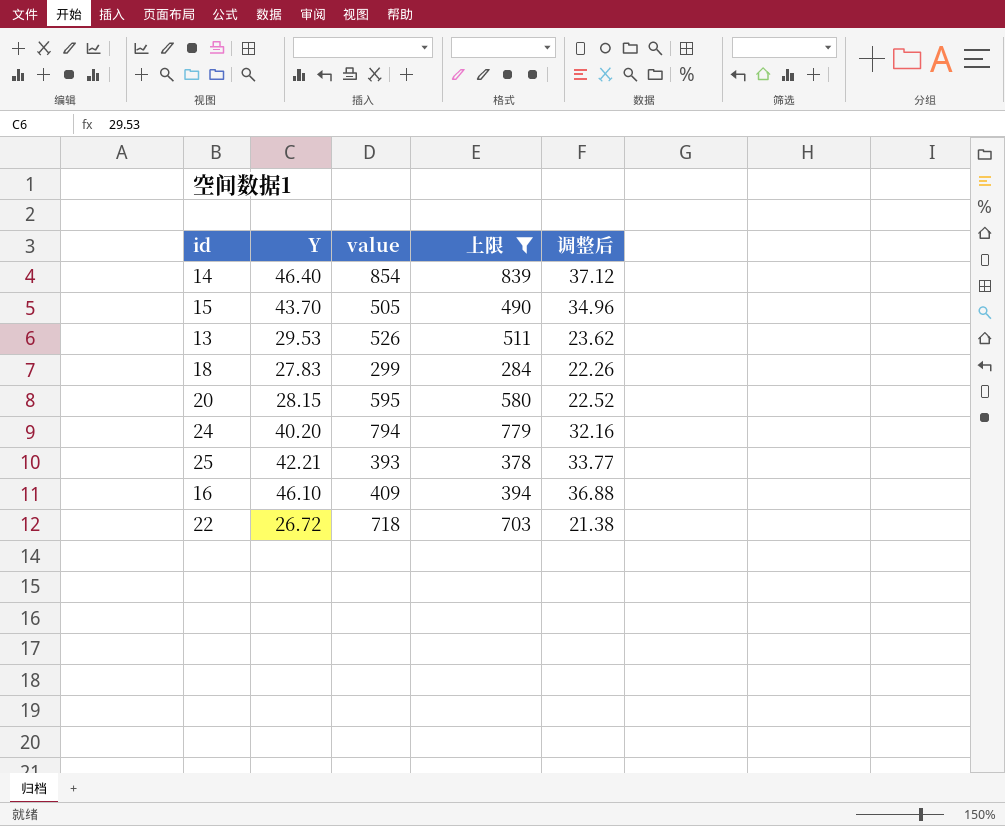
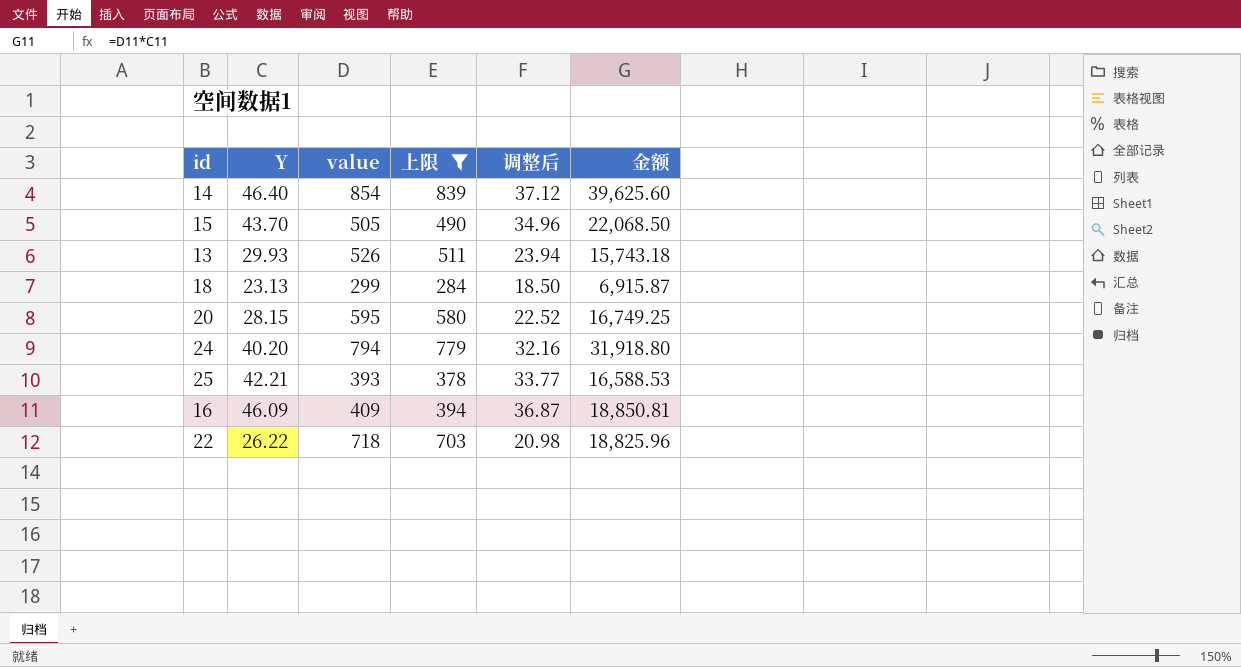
column 金额 | formula: none -> [Y] * [value]
13 | Y: 29.53 -> 29.93
13 | 调整后: 23.62 -> 23.94
18 | Y: 27.83 -> 23.13
18 | 调整后: 22.26 -> 18.50
16 | Y: 46.10 -> 46.09
16 | 调整后: 36.88 -> 36.87
22 | Y: 26.72 -> 26.22
22 | 调整后: 21.38 -> 20.98

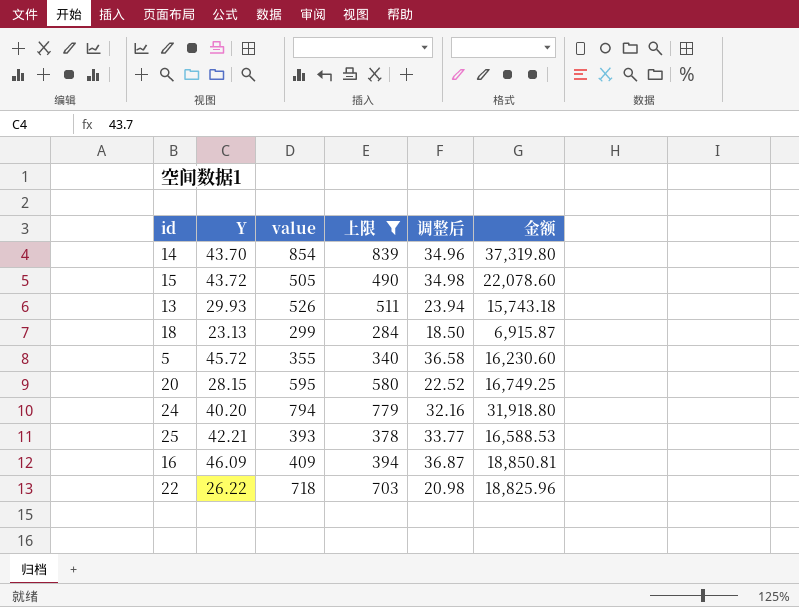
14 | Y: 46.40 -> 43.70
14 | 调整后: 37.12 -> 34.96
14 | 金额: 39,625.60 -> 37,319.80
15 | Y: 43.70 -> 43.72
15 | 调整后: 34.96 -> 34.98
15 | 金额: 22,068.50 -> 22,078.60
row 5: none -> 45.72 | 355 | 340 | 36.58 | 16,230.60

